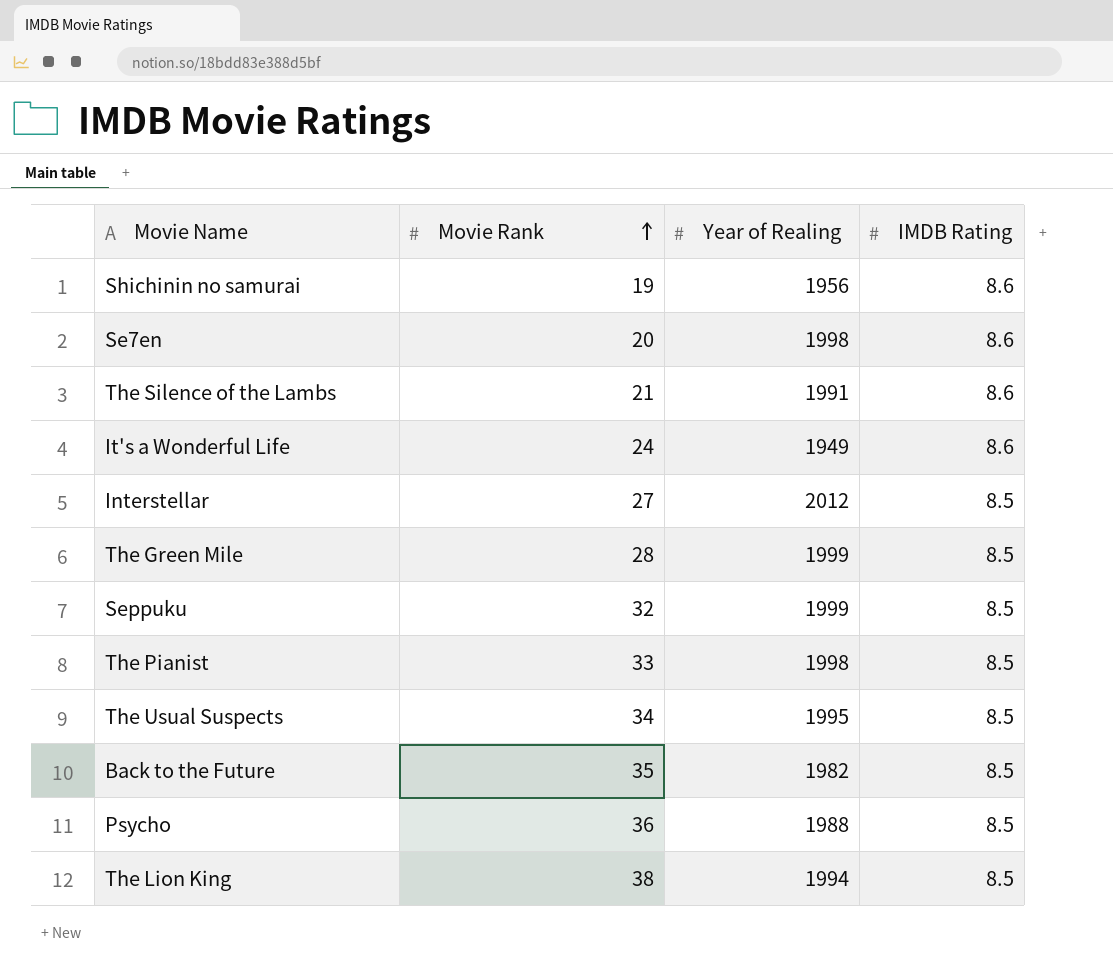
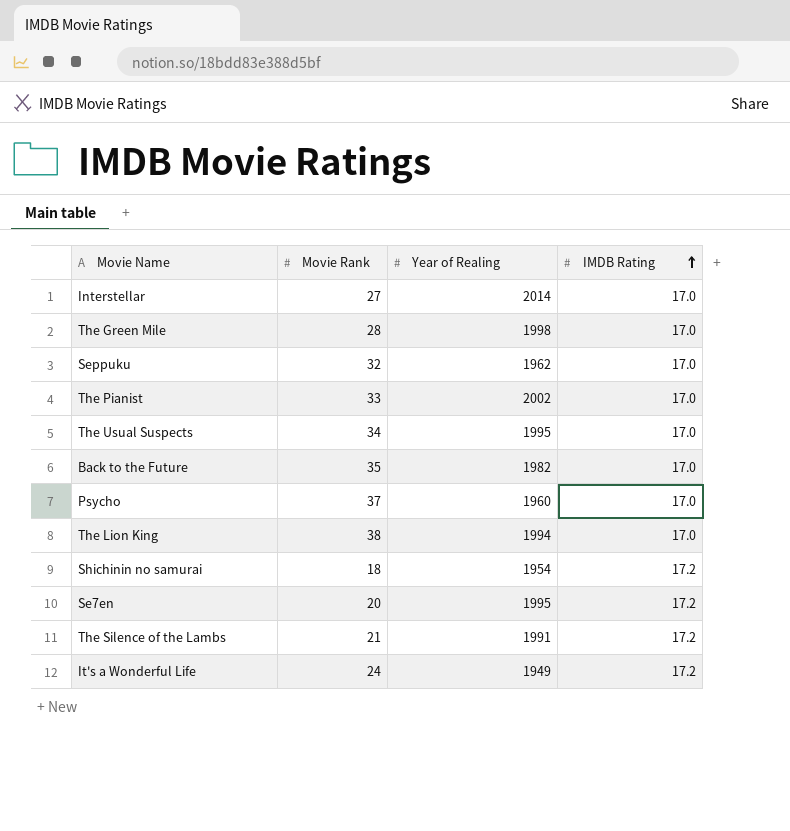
row order: Movie Rank ascending -> IMDB Rating ascending
Interstellar | Year of Realing: 2012 -> 2014
Interstellar | IMDB Rating: 8.5 -> 17.0
The Green Mile | Year of Realing: 1999 -> 1998
The Green Mile | IMDB Rating: 8.5 -> 17.0
Seppuku | Year of Realing: 1999 -> 1962
Seppuku | IMDB Rating: 8.5 -> 17.0
The Pianist | Year of Realing: 1998 -> 2002
The Pianist | IMDB Rating: 8.5 -> 17.0
The Usual Suspects | IMDB Rating: 8.5 -> 17.0
Back to the Future | IMDB Rating: 8.5 -> 17.0
Psycho | Movie Rank: 36 -> 37
Psycho | Year of Realing: 1988 -> 1960
Psycho | IMDB Rating: 8.5 -> 17.0
The Lion King | IMDB Rating: 8.5 -> 17.0
Shichinin no samurai | Movie Rank: 19 -> 18
Shichinin no samurai | Year of Realing: 1956 -> 1954
Shichinin no samurai | IMDB Rating: 8.6 -> 17.2
Se7en | Year of Realing: 1998 -> 1995
Se7en | IMDB Rating: 8.6 -> 17.2
The Silence of the Lambs | IMDB Rating: 8.6 -> 17.2
It's a Wonderful Life | IMDB Rating: 8.6 -> 17.2

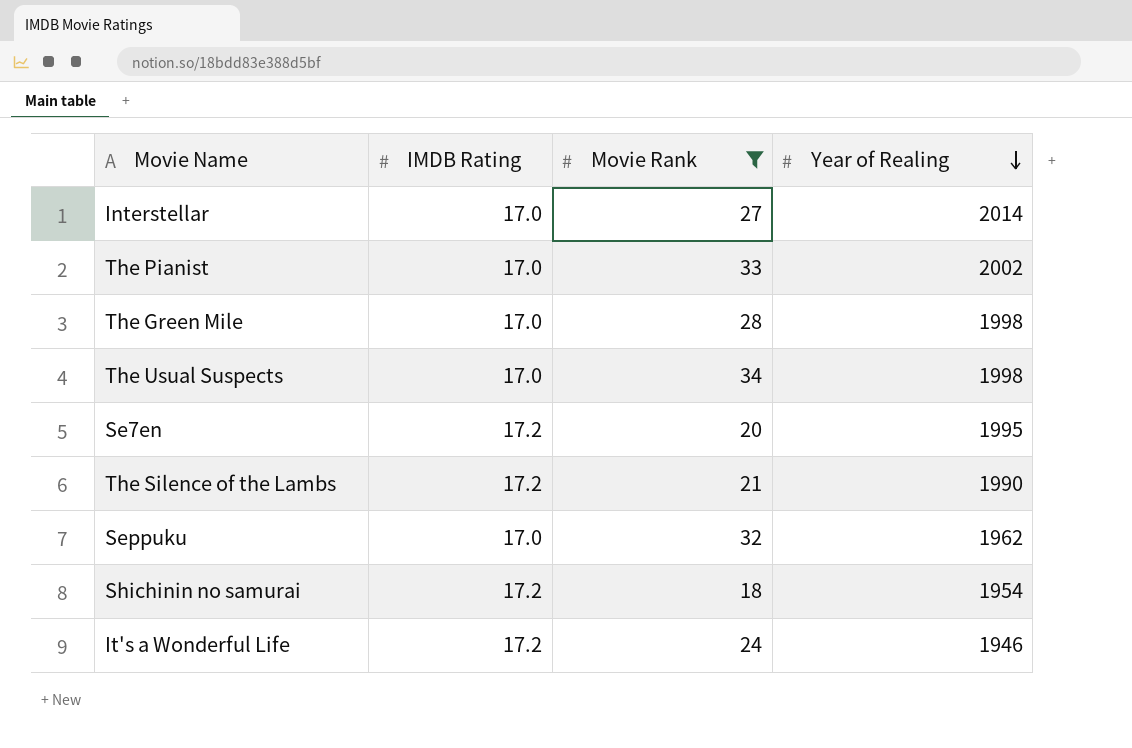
filter: none -> Movie Rank <= 34
row order: IMDB Rating ascending -> Year of Realing descending
column IMDB Rating | position: 4 -> 2
The Usual Suspects | Year of Realing: 1995 -> 1998
The Silence of the Lambs | Year of Realing: 1991 -> 1990
It's a Wonderful Life | Year of Realing: 1949 -> 1946

